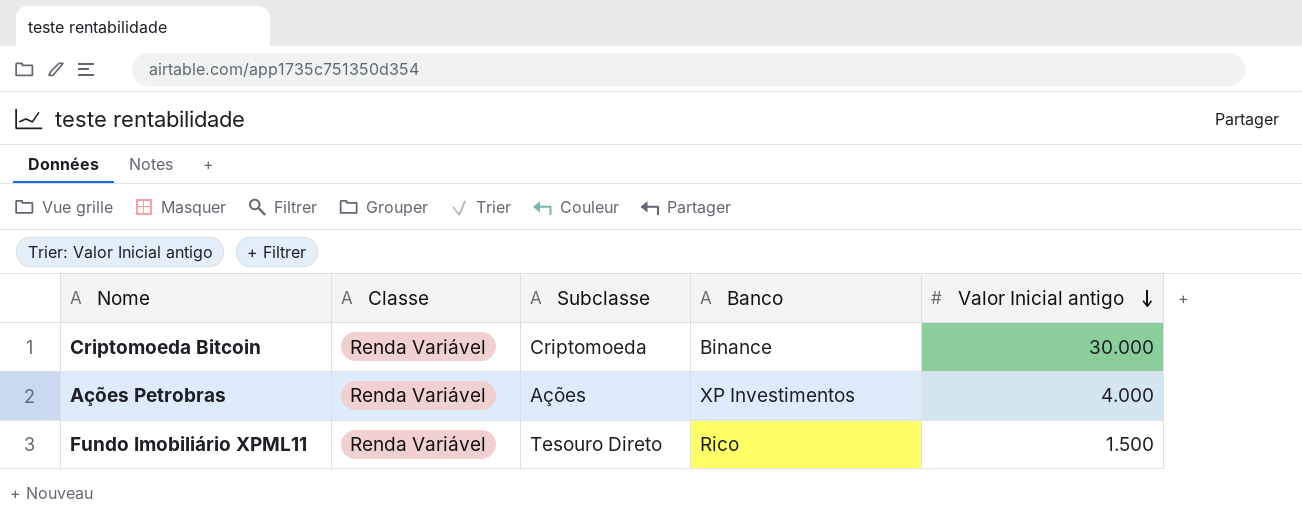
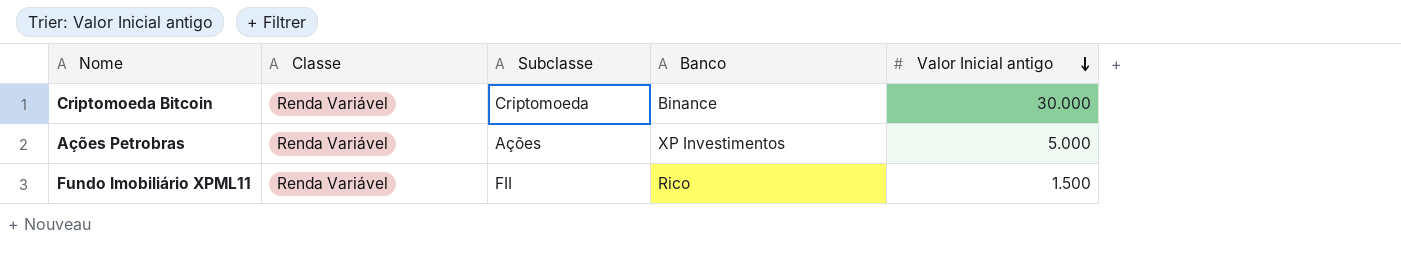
Ações Petrobras | Valor Inicial antigo: 4.000 -> 5.000
Fundo Imobiliário XPML11 | Subclasse: Tesouro Direto -> FII

